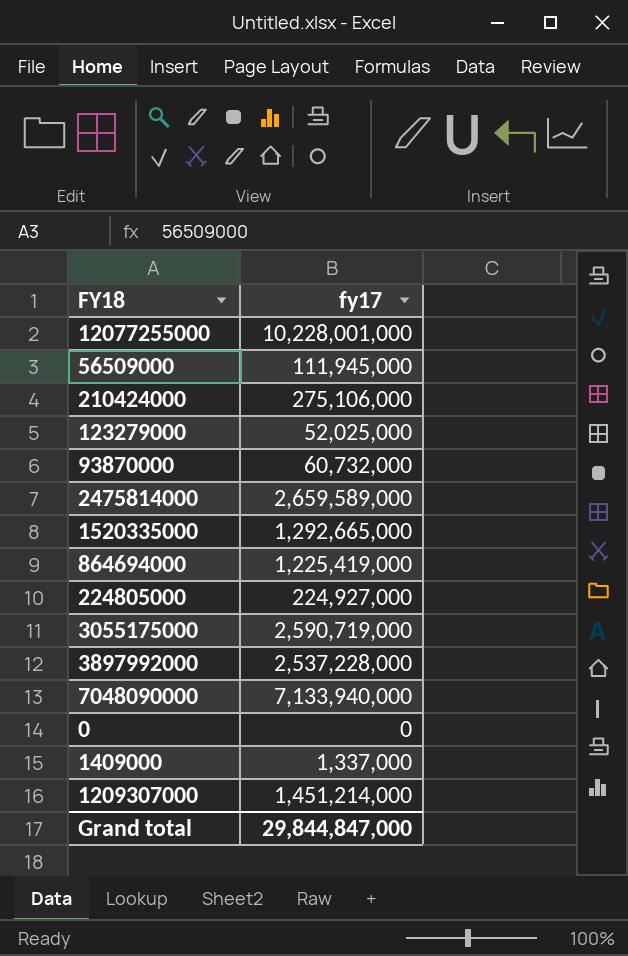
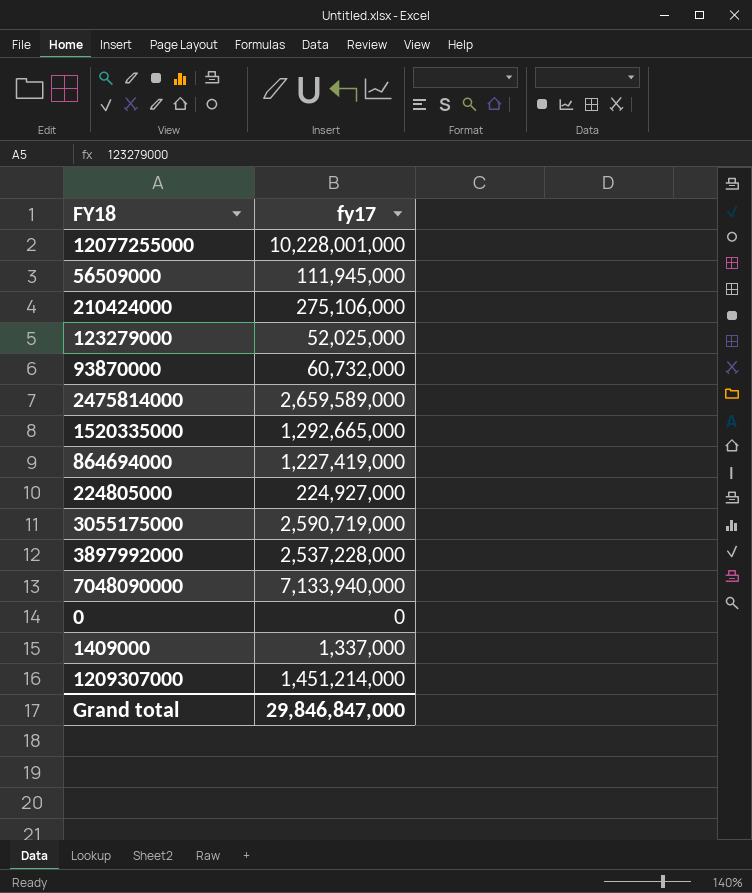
864694000 | fy17: 1,225,419,000 -> 1,227,419,000
Grand total | fy17: 29,844,847,000 -> 29,846,847,000

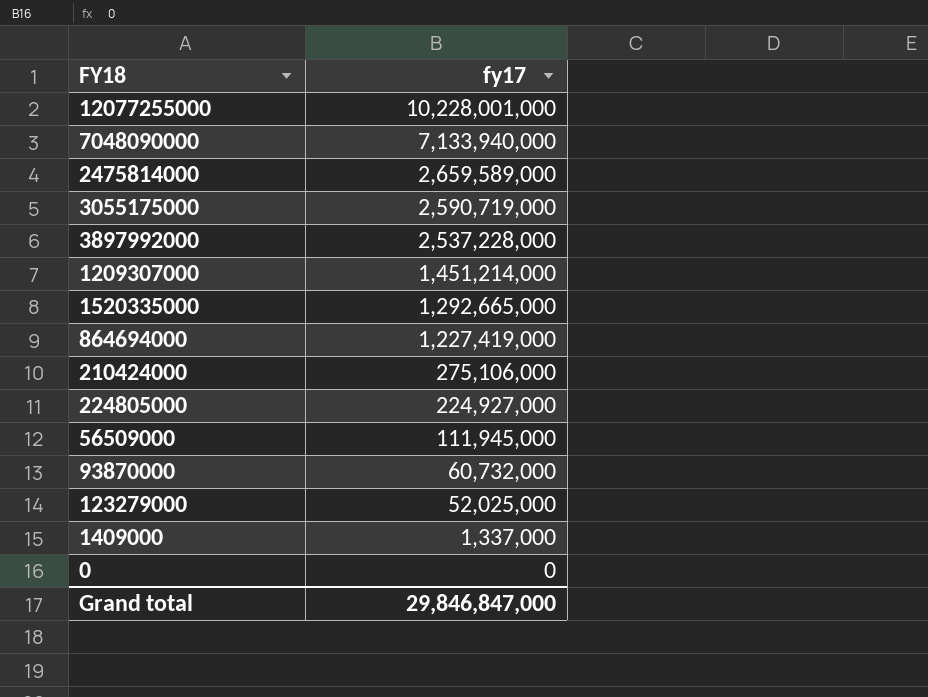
row order: none -> fy17 descending

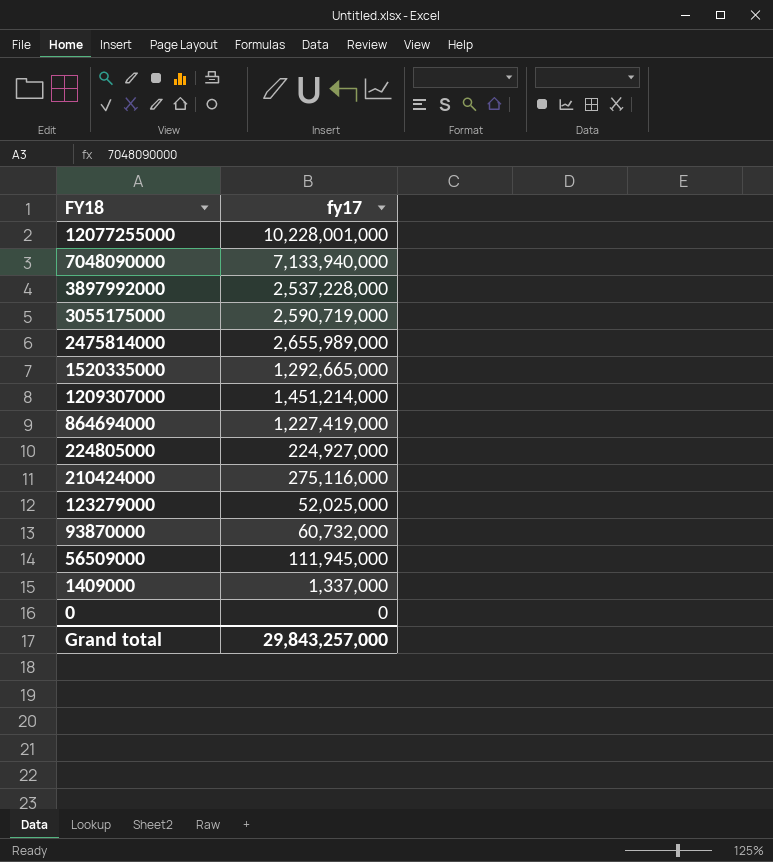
row order: fy17 descending -> FY18 descending
2475814000 | fy17: 2,659,589,000 -> 2,655,989,000
210424000 | fy17: 275,106,000 -> 275,116,000
Grand total | fy17: 29,846,847,000 -> 29,843,257,000

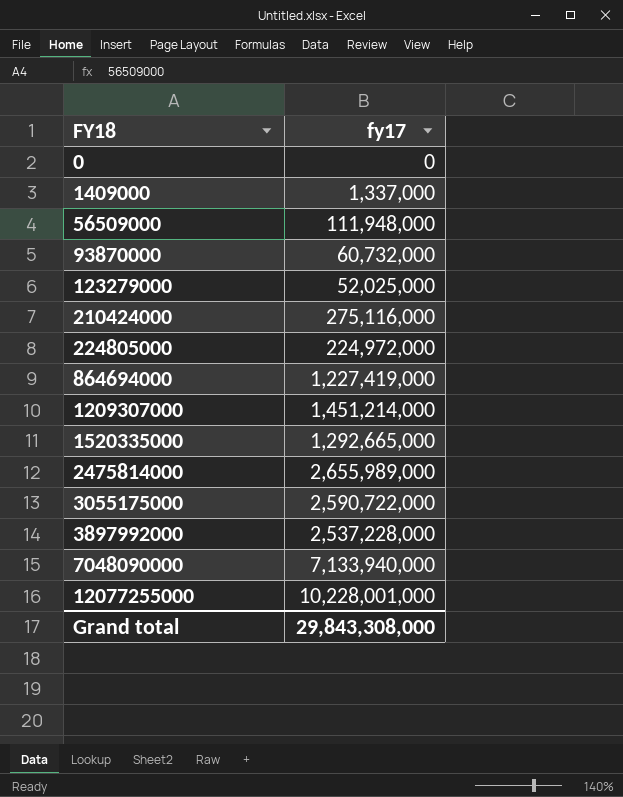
row order: FY18 descending -> FY18 ascending
56509000 | fy17: 111,945,000 -> 111,948,000
224805000 | fy17: 224,927,000 -> 224,972,000
3055175000 | fy17: 2,590,719,000 -> 2,590,722,000
Grand total | fy17: 29,843,257,000 -> 29,843,308,000

